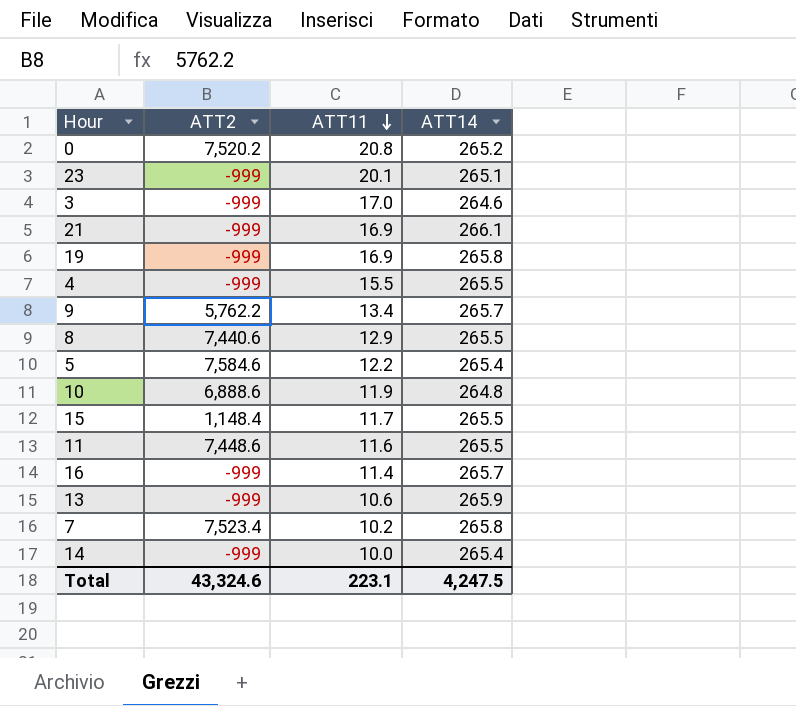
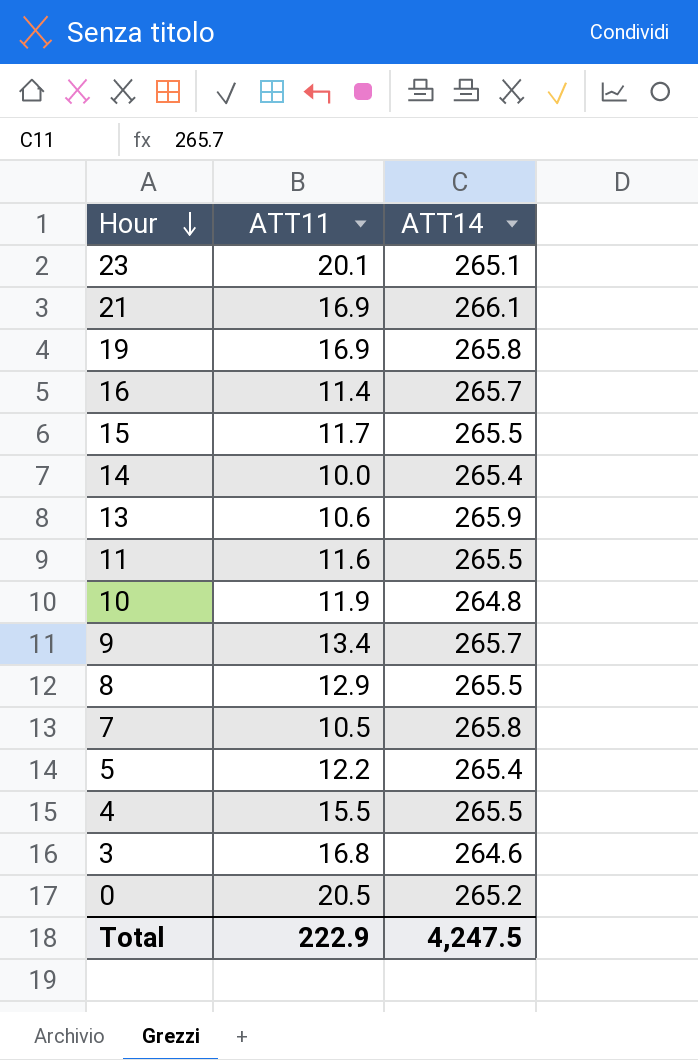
row order: ATT11 descending -> Hour descending
column ATT2 | position: 2 -> none
7 | ATT11: 10.2 -> 10.5
3 | ATT11: 17.0 -> 16.8
0 | ATT11: 20.8 -> 20.5
Total | ATT11: 223.1 -> 222.9

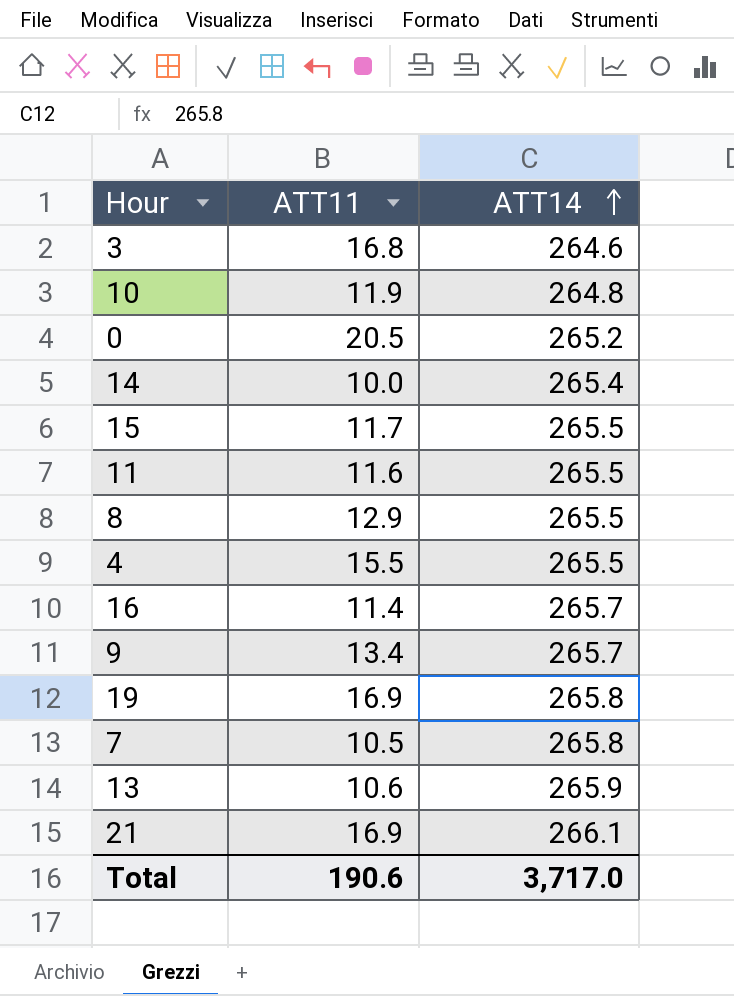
row order: Hour descending -> ATT14 ascending
row 23: 20.1 | 265.1 -> none
row 5: 12.2 | 265.4 -> none
Total | ATT11: 222.9 -> 190.6
Total | ATT14: 4,247.5 -> 3,717.0

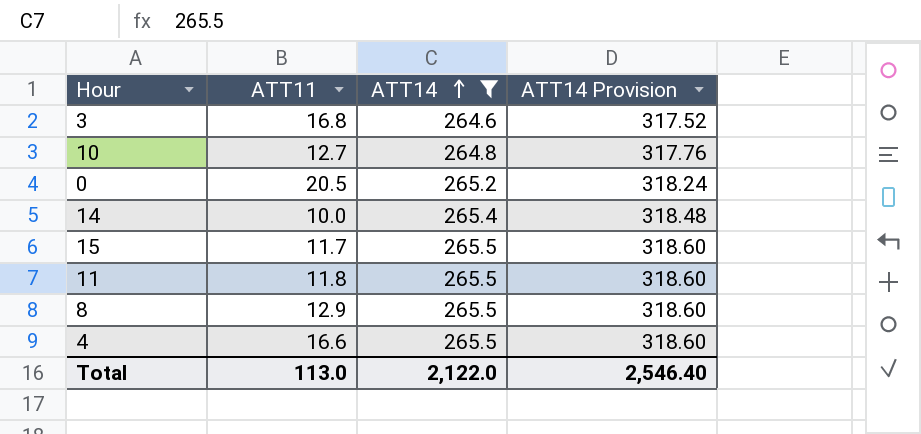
filter: none -> ATT14 <= 265.5
column ATT14 Provision | formula: none -> [ATT14] * 1.2
10 | ATT11: 11.9 -> 12.7
11 | ATT11: 11.6 -> 11.8
4 | ATT11: 15.5 -> 16.6
Total | ATT11: 190.6 -> 113.0
Total | ATT14: 3,717.0 -> 2,122.0

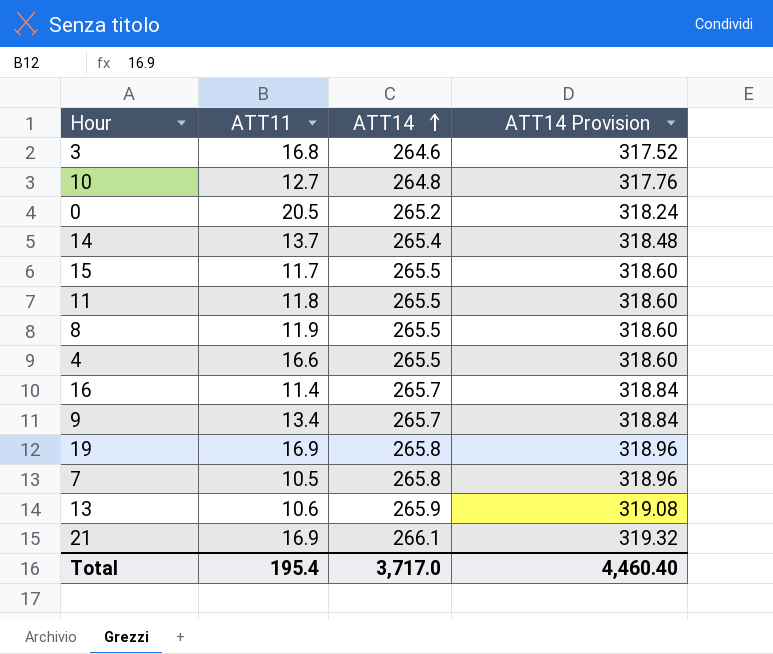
filter: ATT14 <= 265.5 -> none
14 | ATT11: 10.0 -> 13.7
8 | ATT11: 12.9 -> 11.9
Total | ATT11: 113.0 -> 195.4
Total | ATT14: 2,122.0 -> 3,717.0
Total | ATT14 Provision: 2,546.40 -> 4,460.40

